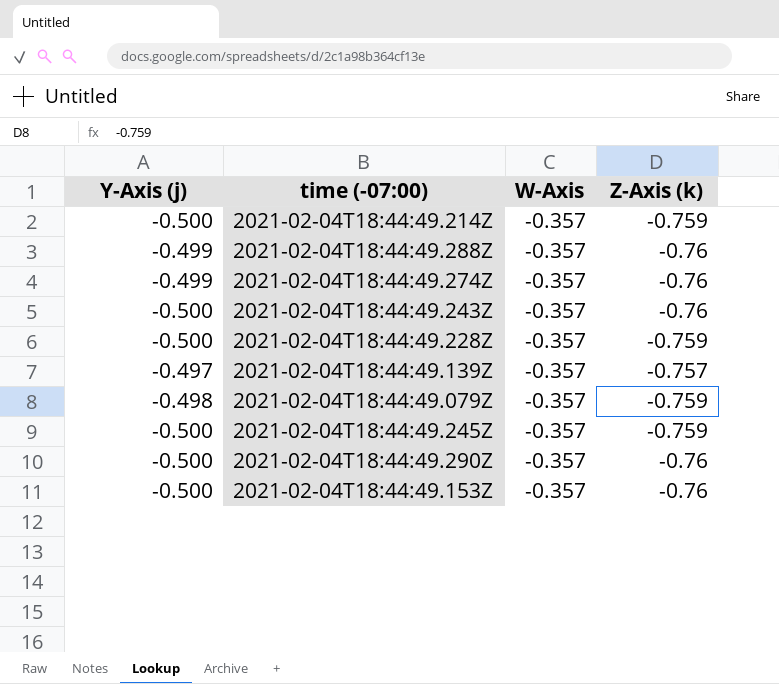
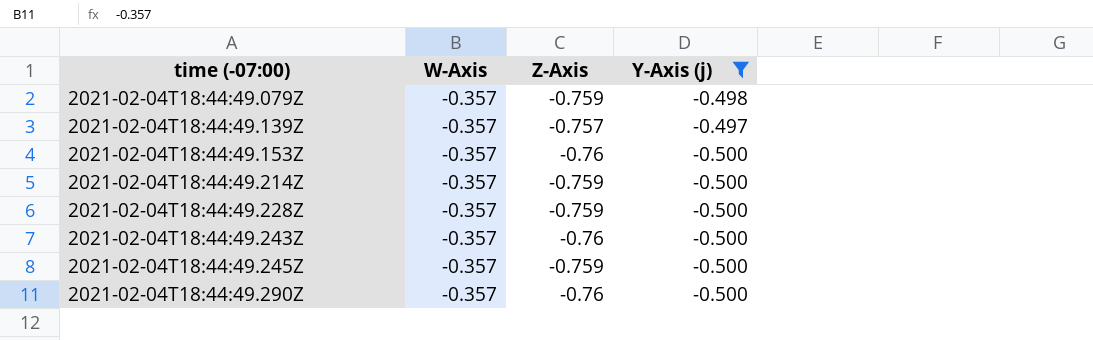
filter: none -> Y-Axis (j) != -0.499
row order: none -> time (-07:00) ascending
column name: Z-Axis (k) -> Z-Axis
column Y-Axis (j) | position: 1 -> 4

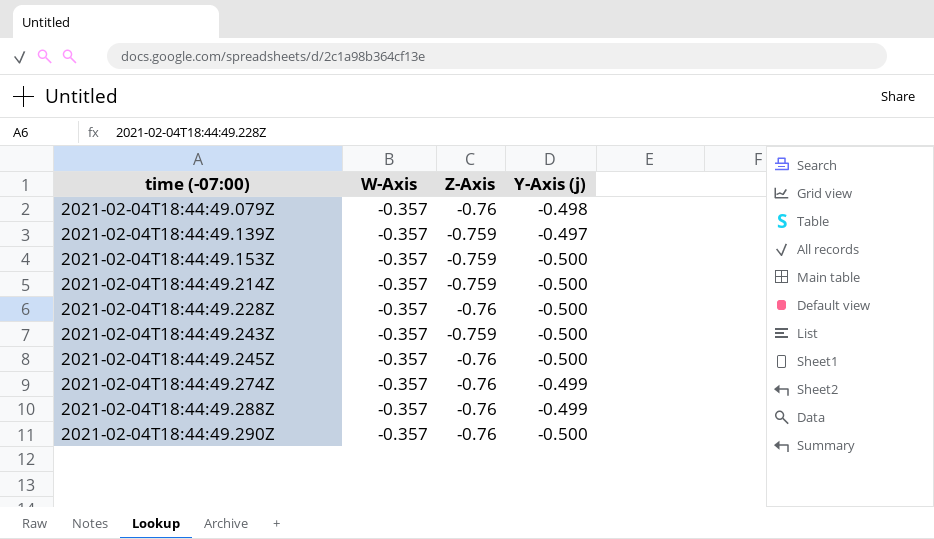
filter: Y-Axis (j) != -0.499 -> none
2021-02-04T18:44:49.079Z | Z-Axis: -0.759 -> -0.76
2021-02-04T18:44:49.139Z | Z-Axis: -0.757 -> -0.759
2021-02-04T18:44:49.153Z | Z-Axis: -0.76 -> -0.759
2021-02-04T18:44:49.228Z | Z-Axis: -0.759 -> -0.76
2021-02-04T18:44:49.243Z | Z-Axis: -0.76 -> -0.759
2021-02-04T18:44:49.245Z | Z-Axis: -0.759 -> -0.76

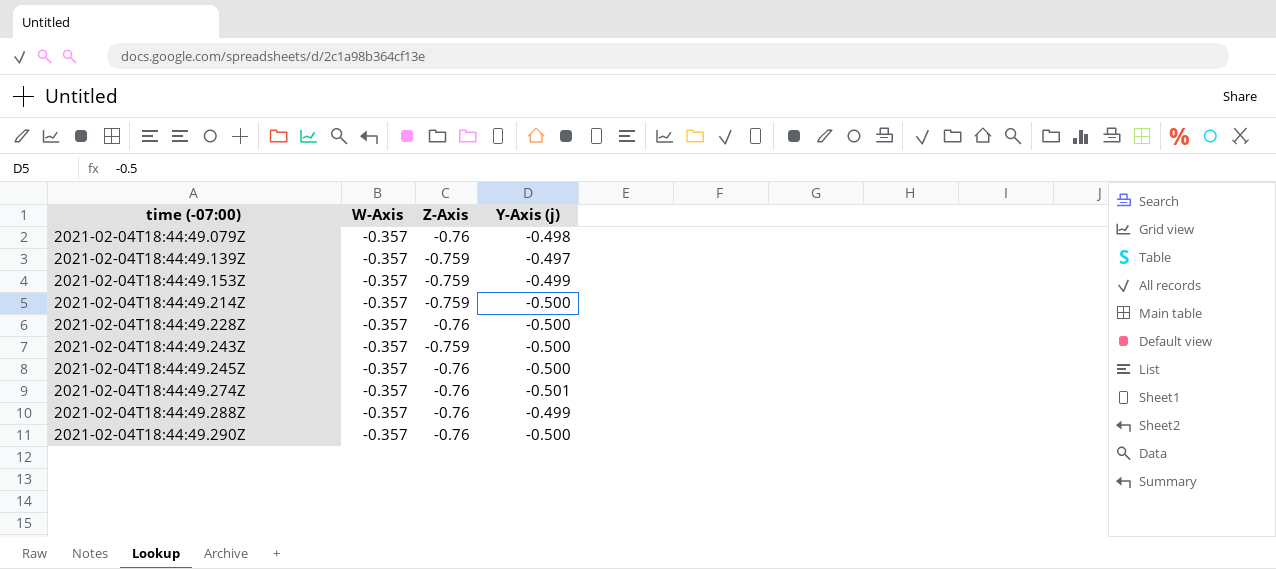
2021-02-04T18:44:49.153Z | Y-Axis (j): -0.500 -> -0.499
2021-02-04T18:44:49.274Z | Y-Axis (j): -0.499 -> -0.501

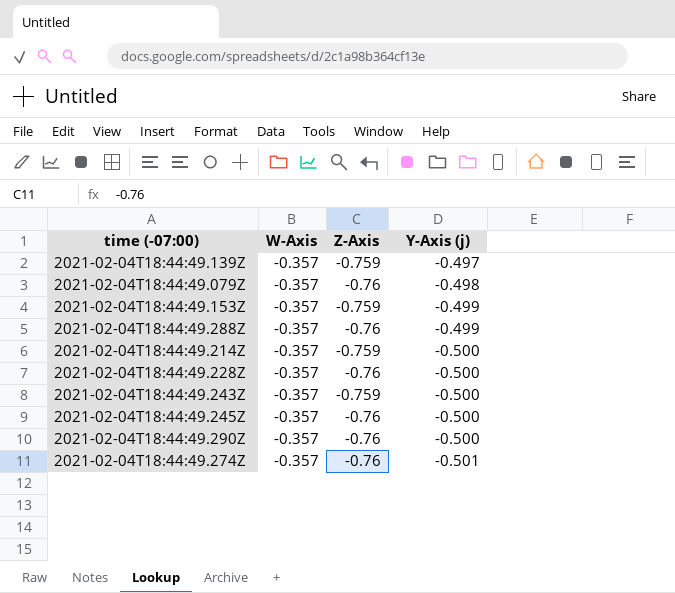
row order: time (-07:00) ascending -> Y-Axis (j) descending

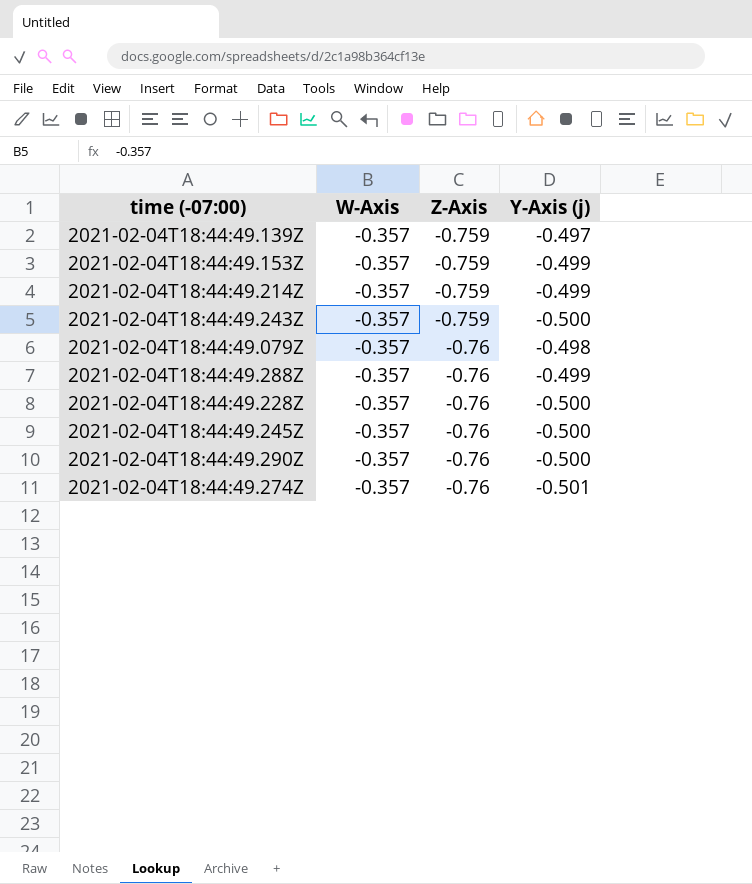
row order: Y-Axis (j) descending -> Z-Axis descending
2021-02-04T18:44:49.214Z | Y-Axis (j): -0.500 -> -0.499

